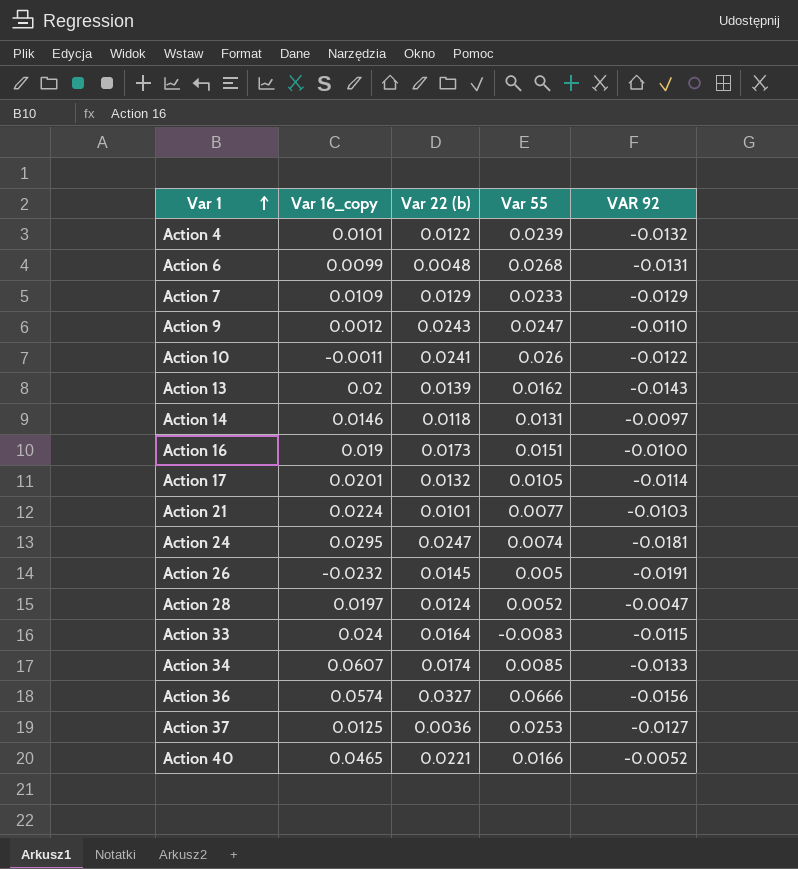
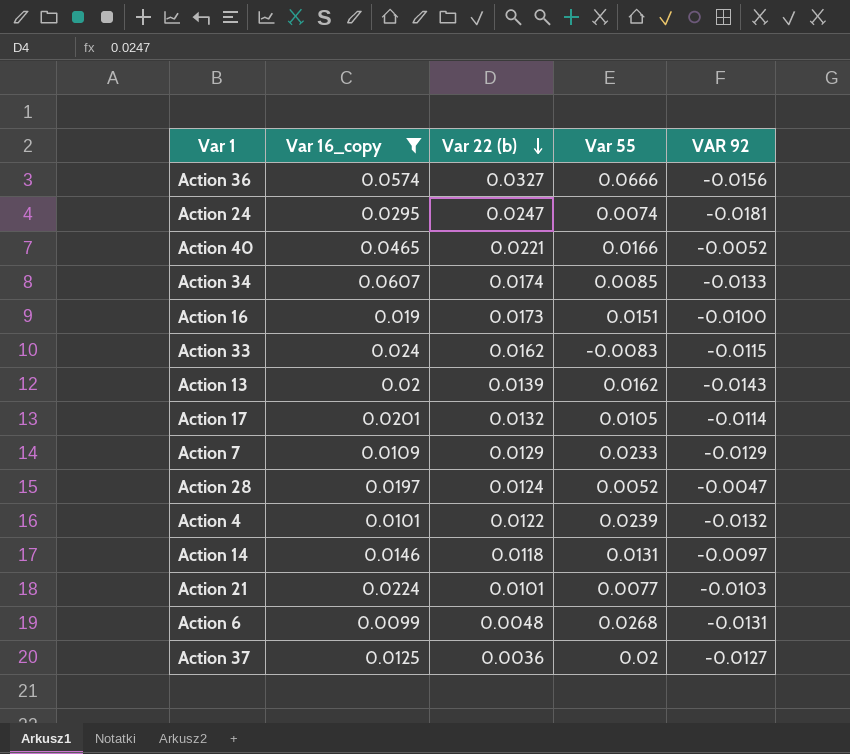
filter: none -> Var 16_copy >= 0.0099
row order: Var 1 ascending -> Var 22 (b) descending
Action 33 | Var 22 (b): 0.0164 -> 0.0162
Action 37 | Var 55: 0.0253 -> 0.02

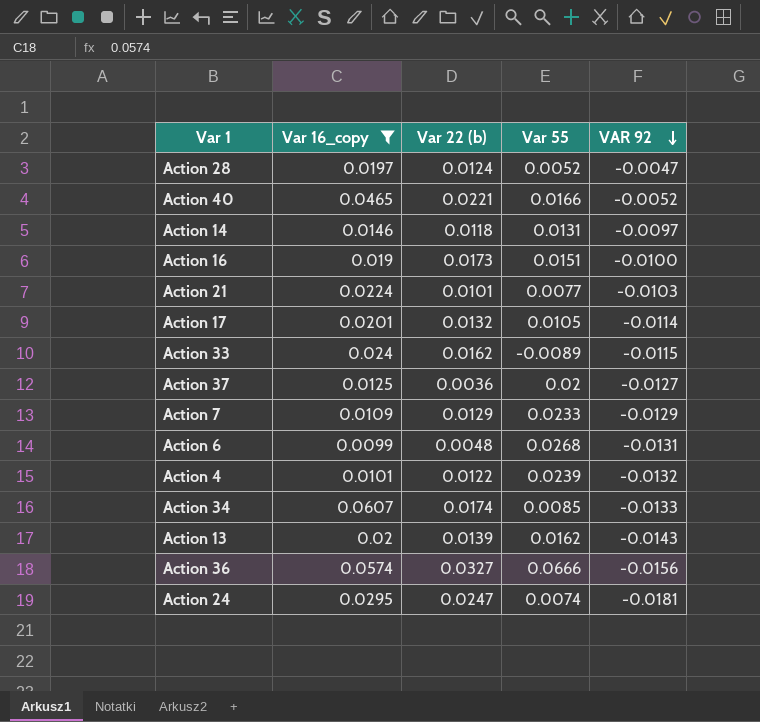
row order: Var 22 (b) descending -> VAR 92 descending
Action 33 | Var 55: -0.0083 -> -0.0089

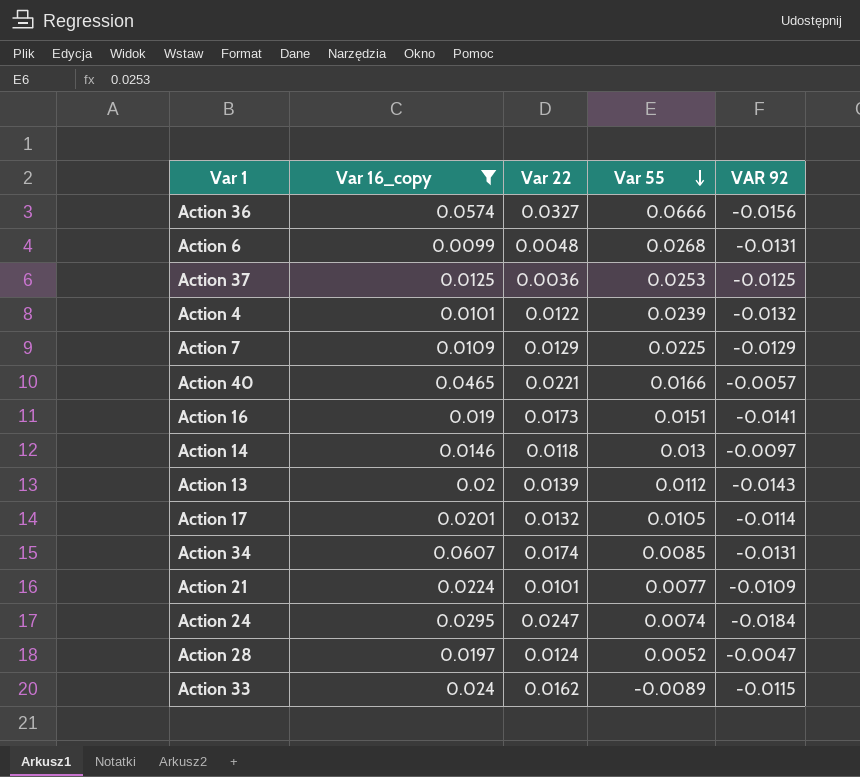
row order: VAR 92 descending -> Var 55 descending
column name: Var 22 (b) -> Var 22
Action 37 | Var 55: 0.02 -> 0.0253
Action 37 | VAR 92: -0.0127 -> -0.0125
Action 7 | Var 55: 0.0233 -> 0.0225
Action 40 | VAR 92: -0.0052 -> -0.0057
Action 16 | VAR 92: -0.0100 -> -0.0141
Action 14 | Var 55: 0.0131 -> 0.013
Action 13 | Var 55: 0.0162 -> 0.0112
Action 34 | VAR 92: -0.0133 -> -0.0131
Action 21 | VAR 92: -0.0103 -> -0.0109
Action 24 | VAR 92: -0.0181 -> -0.0184

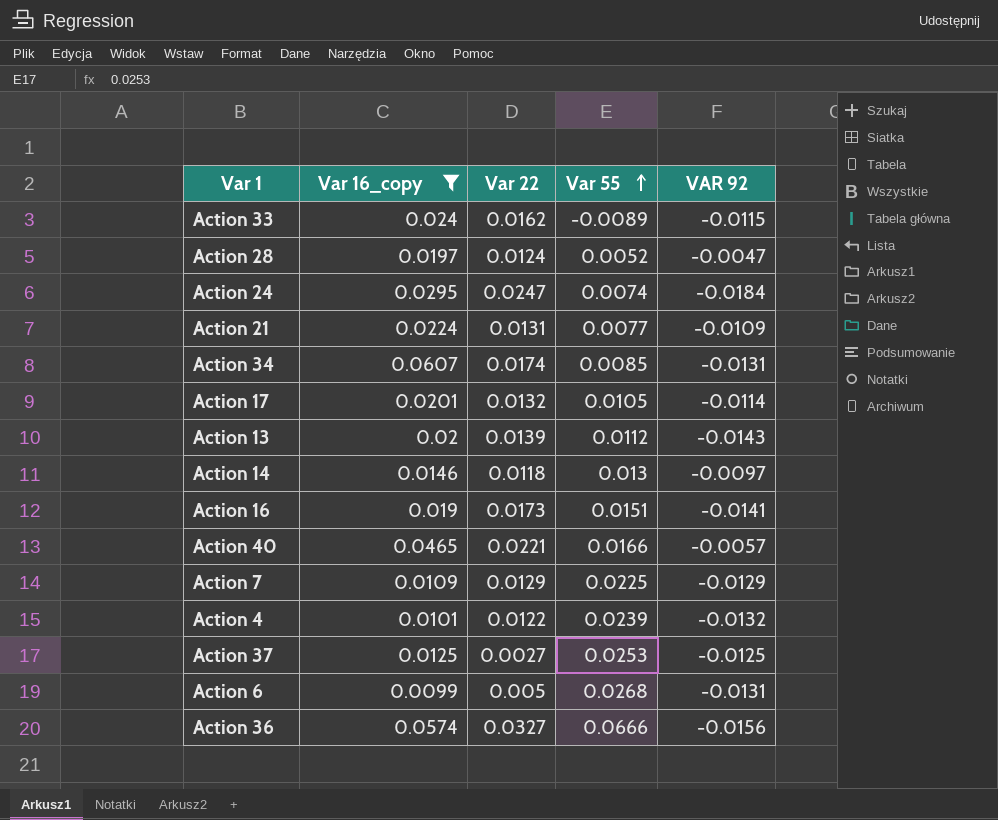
row order: Var 55 descending -> Var 55 ascending
Action 21 | Var 22: 0.0101 -> 0.0131
Action 37 | Var 22: 0.0036 -> 0.0027
Action 6 | Var 22: 0.0048 -> 0.005

